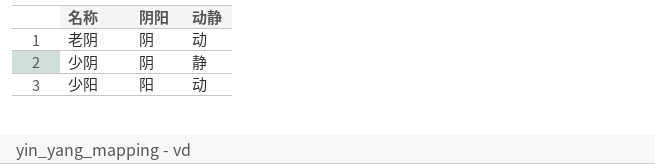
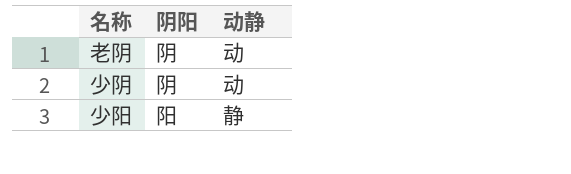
少阴 | 动静: 静 -> 动
少阳 | 动静: 动 -> 静

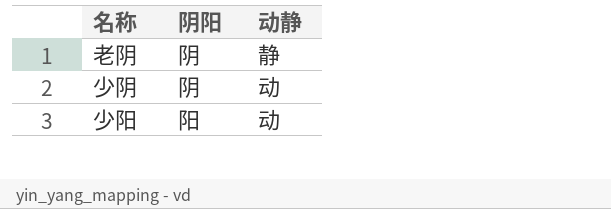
老阴 | 动静: 动 -> 静
少阳 | 动静: 静 -> 动

